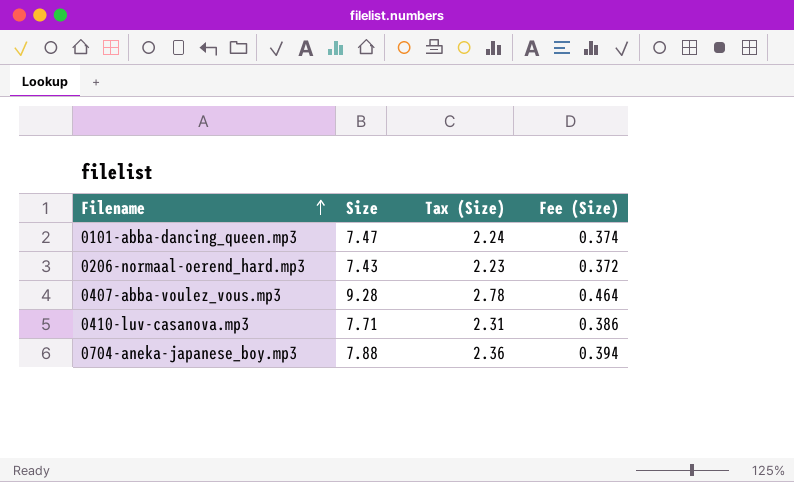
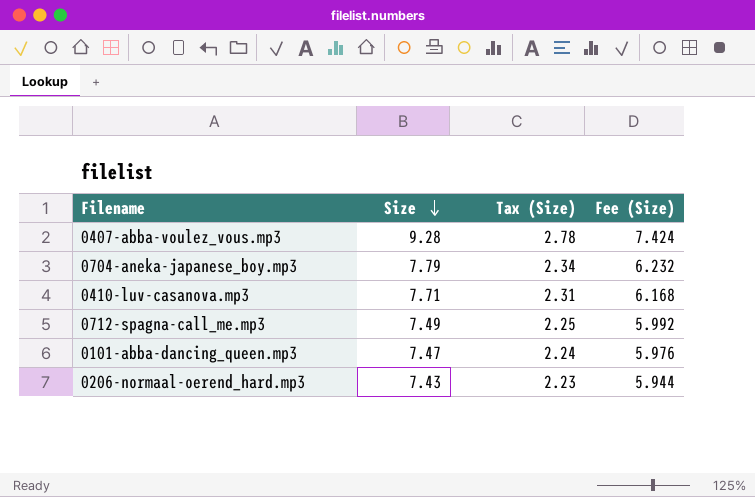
row order: Filename ascending -> Size descending
column Fee (Size) | formula: [Size] * 0.05 -> [Size] * 0.8
0704-aneka-japanese_boy.mp3 | Size: 7.88 -> 7.79
0704-aneka-japanese_boy.mp3 | Tax (Size): 2.36 -> 2.34
row 0712-spagna-call_me.mp3: none -> 7.49 | 2.25 | 5.992

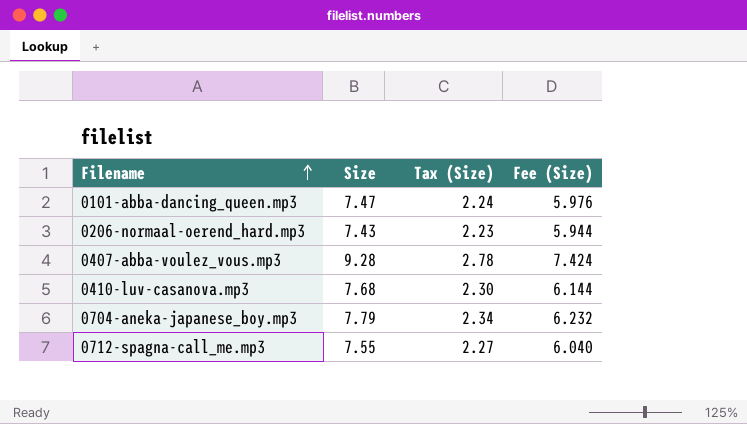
row order: Size descending -> Filename ascending
0410-luv-casanova.mp3 | Size: 7.71 -> 7.68
0410-luv-casanova.mp3 | Tax (Size): 2.31 -> 2.30
0410-luv-casanova.mp3 | Fee (Size): 6.168 -> 6.144
0712-spagna-call_me.mp3 | Size: 7.49 -> 7.55
0712-spagna-call_me.mp3 | Tax (Size): 2.25 -> 2.27
0712-spagna-call_me.mp3 | Fee (Size): 5.992 -> 6.040

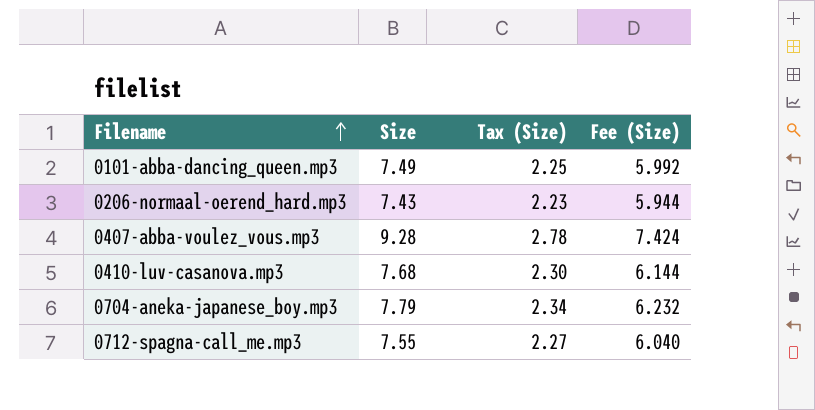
0101-abba-dancing_queen.mp3 | Size: 7.47 -> 7.49
0101-abba-dancing_queen.mp3 | Tax (Size): 2.24 -> 2.25
0101-abba-dancing_queen.mp3 | Fee (Size): 5.976 -> 5.992

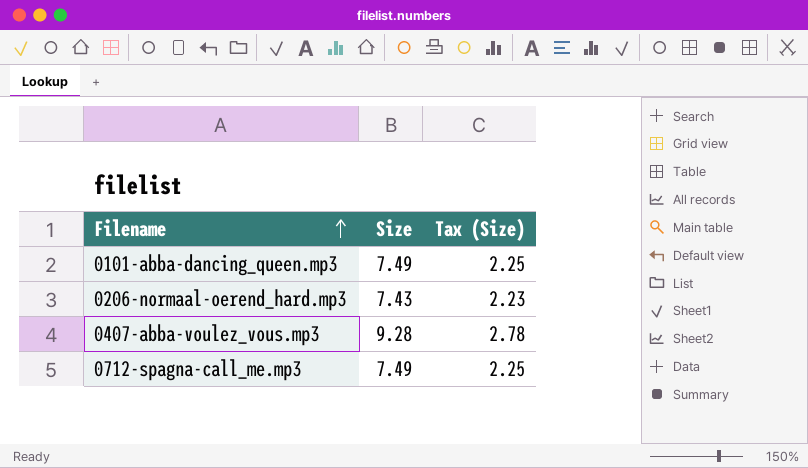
column Fee (Size) | formula: [Size] * 0.8 -> none
row 0410-luv-casanova.mp3: 7.68 | 2.30 | 6.144 -> none
row 0704-aneka-japanese_boy.mp3: 7.79 | 2.34 | 6.232 -> none
0712-spagna-call_me.mp3 | Size: 7.55 -> 7.49
0712-spagna-call_me.mp3 | Tax (Size): 2.27 -> 2.25

